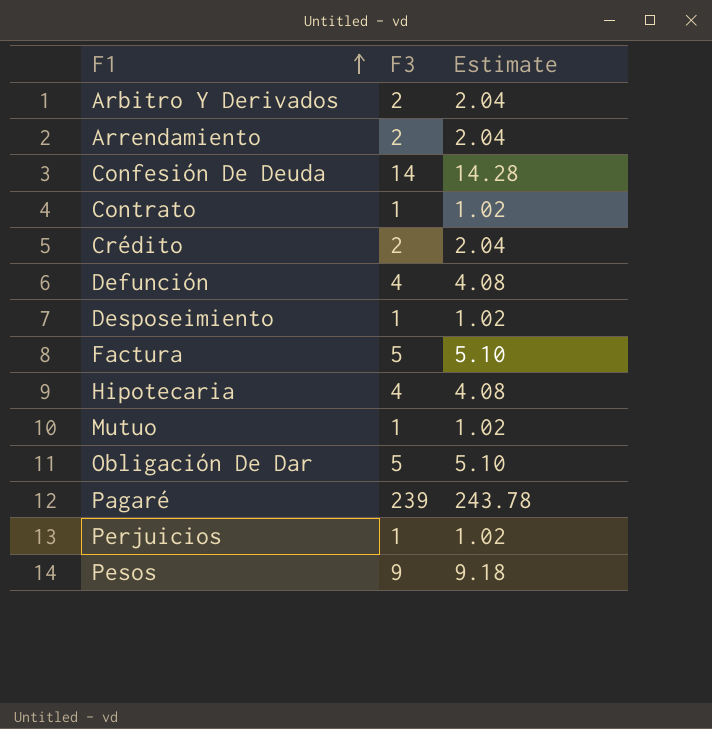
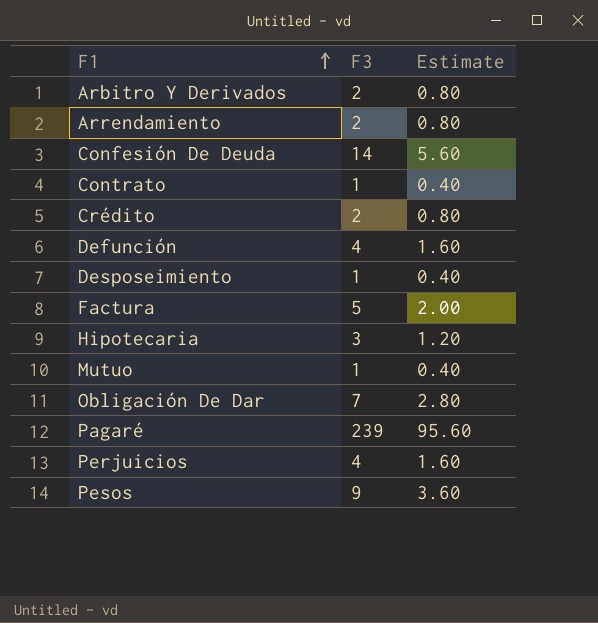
column Estimate | formula: [F3] * 1.02 -> [F3] * 0.4
Hipotecaria | F3: 4 -> 3
Obligación De Dar | F3: 5 -> 7
Perjuicios | F3: 1 -> 4

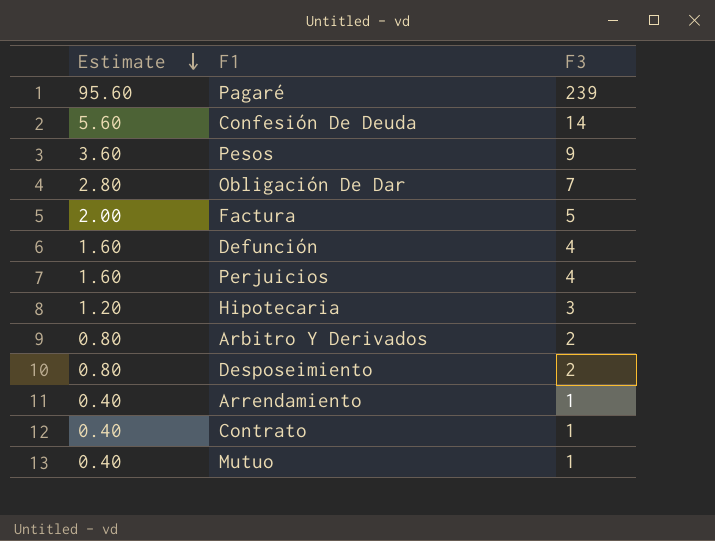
row order: F1 ascending -> Estimate descending
column Estimate | position: 3 -> 1
row Crédito: 2 | 0.80 -> none
Desposeimiento | Estimate: 0.40 -> 0.80
Desposeimiento | F3: 1 -> 2
Arrendamiento | Estimate: 0.80 -> 0.40
Arrendamiento | F3: 2 -> 1

